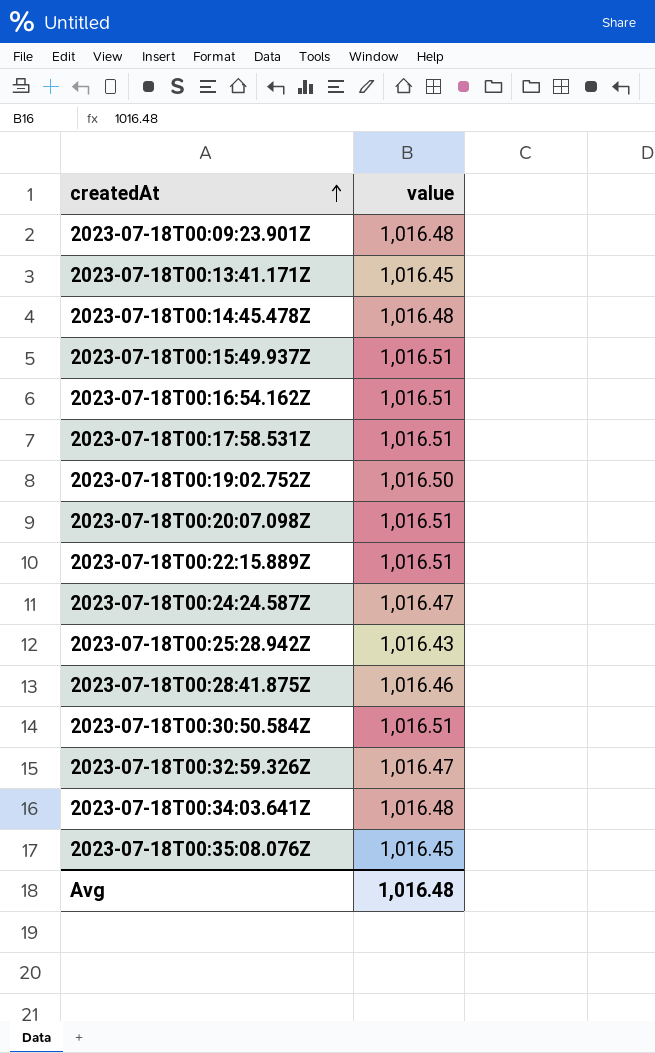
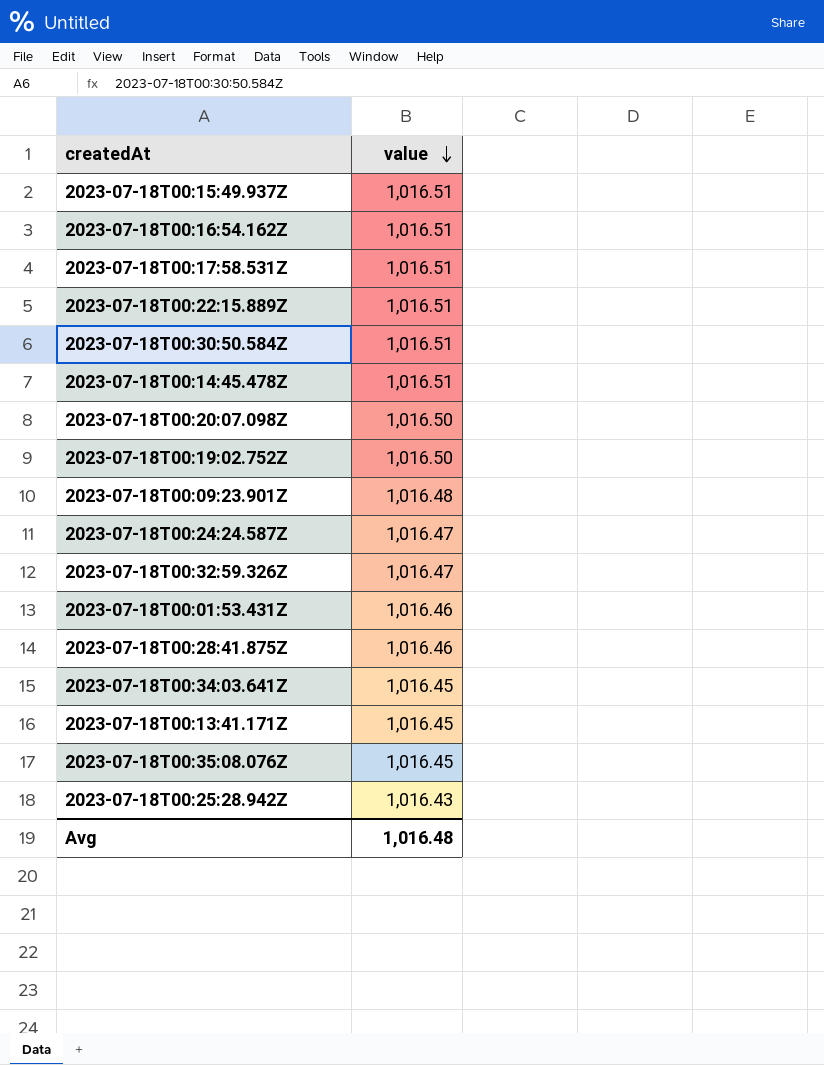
row order: createdAt ascending -> value descending
2023-07-18T00:14:45.478Z | value: 1,016.48 -> 1,016.51
2023-07-18T00:20:07.098Z | value: 1,016.51 -> 1,016.50
row 2023-07-18T00:01:53.431Z: none -> 1,016.46
2023-07-18T00:34:03.641Z | value: 1,016.48 -> 1,016.45

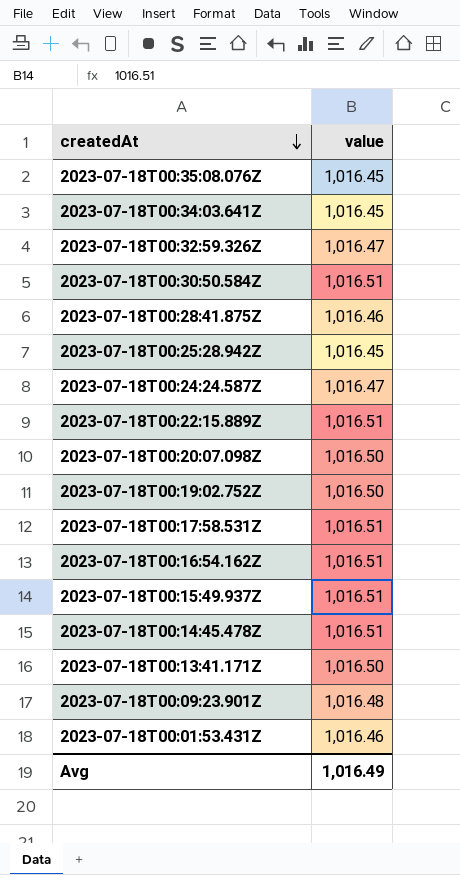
row order: value descending -> createdAt descending
2023-07-18T00:25:28.942Z | value: 1,016.43 -> 1,016.45
2023-07-18T00:13:41.171Z | value: 1,016.45 -> 1,016.50
Avg | value: 1,016.48 -> 1,016.49

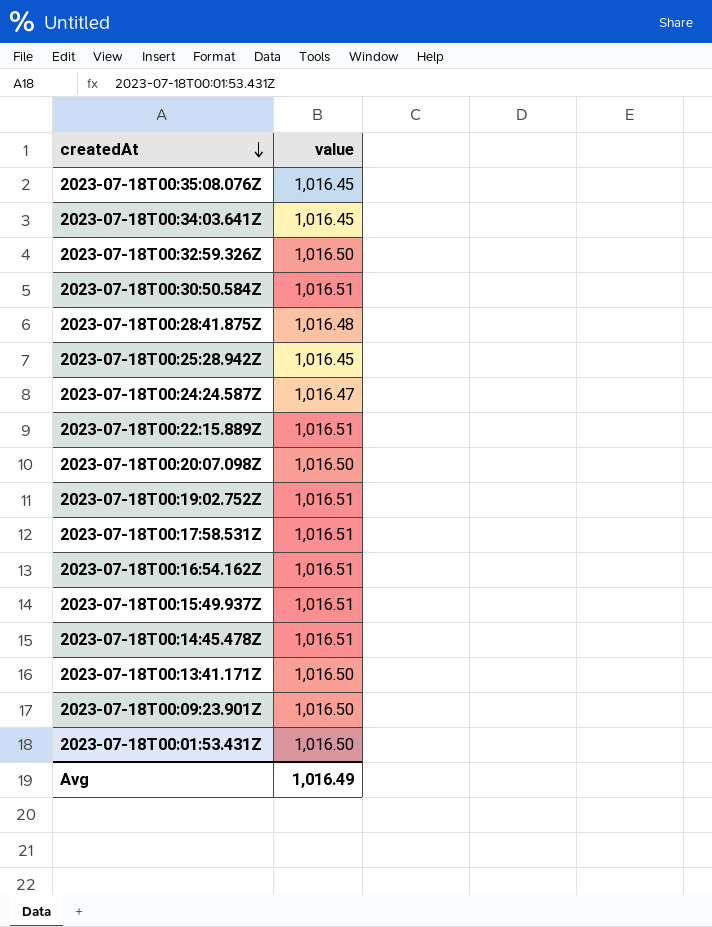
2023-07-18T00:32:59.326Z | value: 1,016.47 -> 1,016.50
2023-07-18T00:28:41.875Z | value: 1,016.46 -> 1,016.48
2023-07-18T00:19:02.752Z | value: 1,016.50 -> 1,016.51
2023-07-18T00:09:23.901Z | value: 1,016.48 -> 1,016.50
2023-07-18T00:01:53.431Z | value: 1,016.46 -> 1,016.50

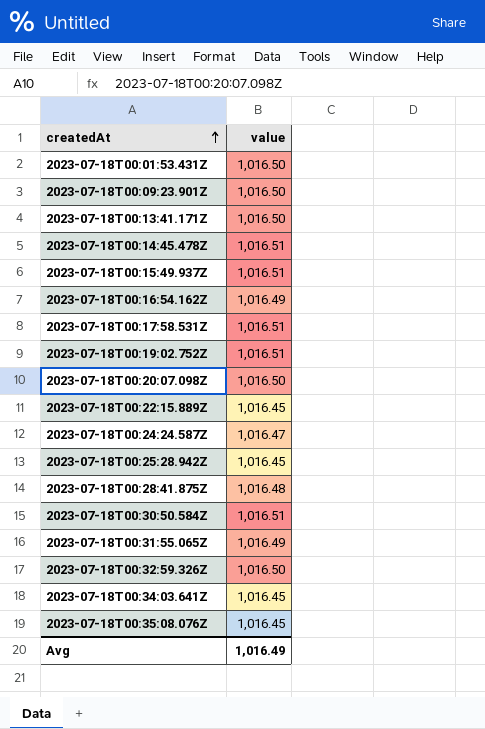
row order: createdAt descending -> createdAt ascending
2023-07-18T00:16:54.162Z | value: 1,016.51 -> 1,016.49
2023-07-18T00:22:15.889Z | value: 1,016.51 -> 1,016.45
row 2023-07-18T00:31:55.065Z: none -> 1,016.49

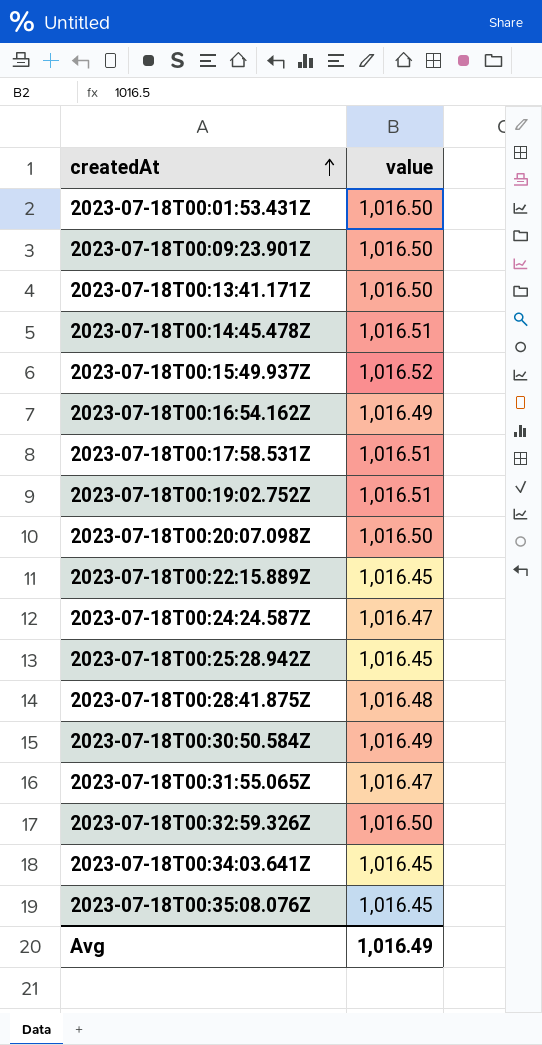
2023-07-18T00:15:49.937Z | value: 1,016.51 -> 1,016.52
2023-07-18T00:30:50.584Z | value: 1,016.51 -> 1,016.49
2023-07-18T00:31:55.065Z | value: 1,016.49 -> 1,016.47

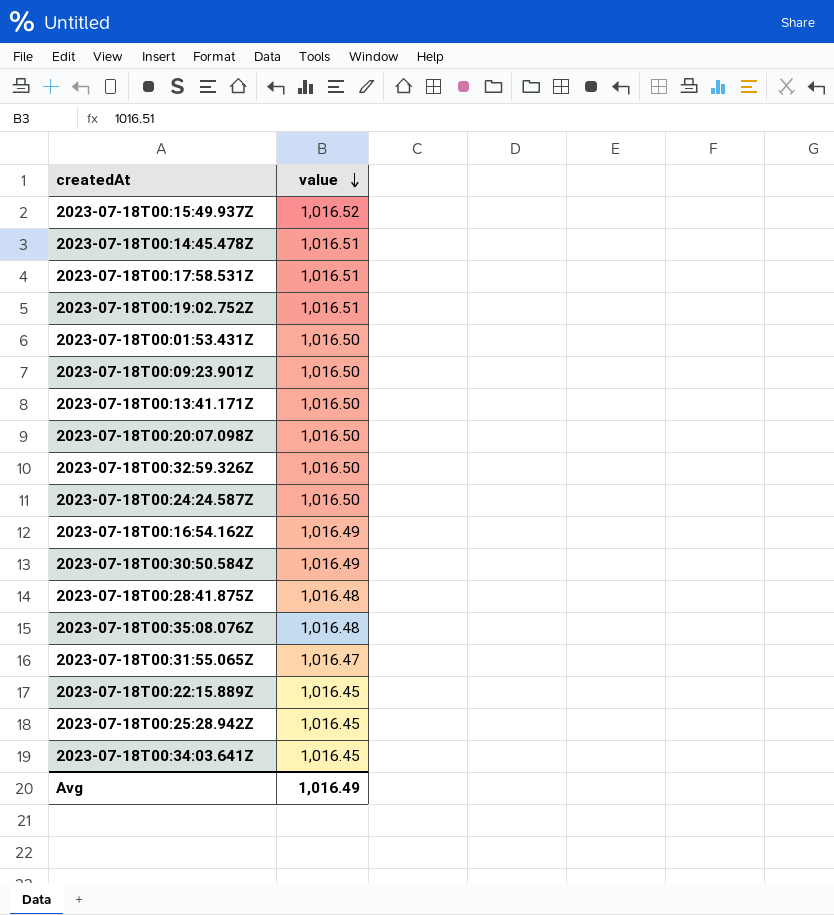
row order: createdAt ascending -> value descending
2023-07-18T00:24:24.587Z | value: 1,016.47 -> 1,016.50
2023-07-18T00:35:08.076Z | value: 1,016.45 -> 1,016.48

